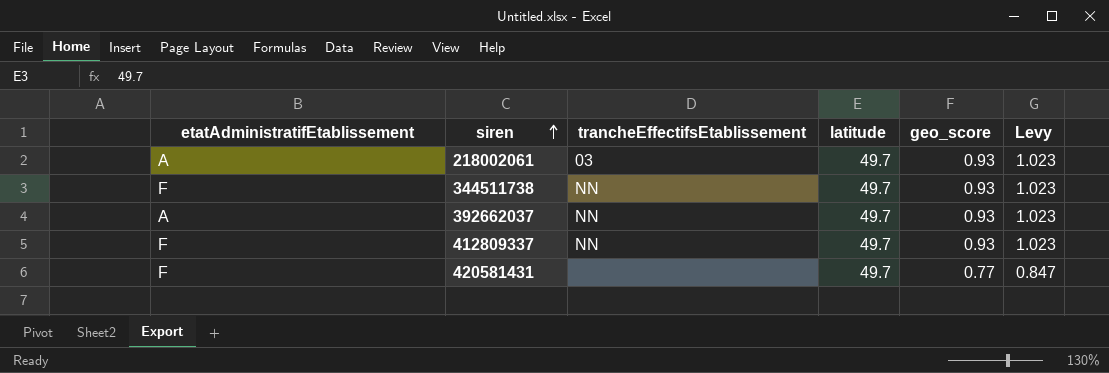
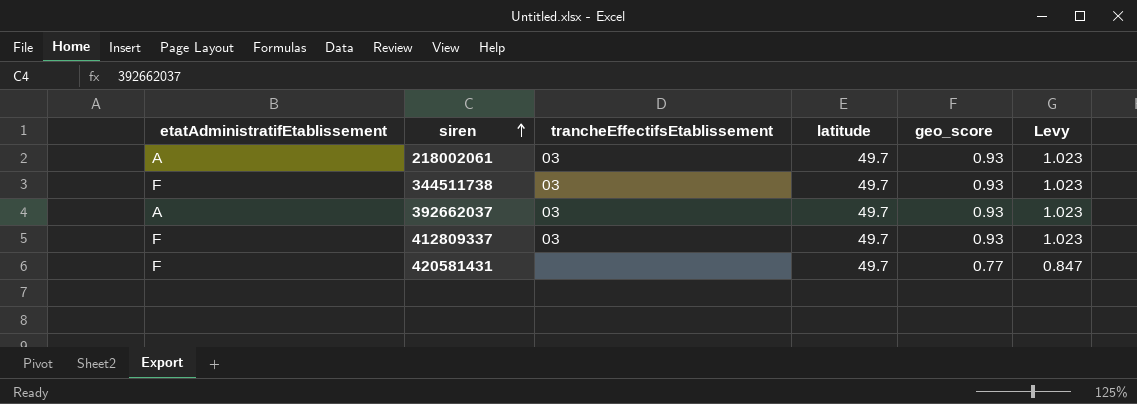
344511738 | trancheEffectifsEtablissement: NN -> 03
392662037 | trancheEffectifsEtablissement: NN -> 03
412809337 | trancheEffectifsEtablissement: NN -> 03

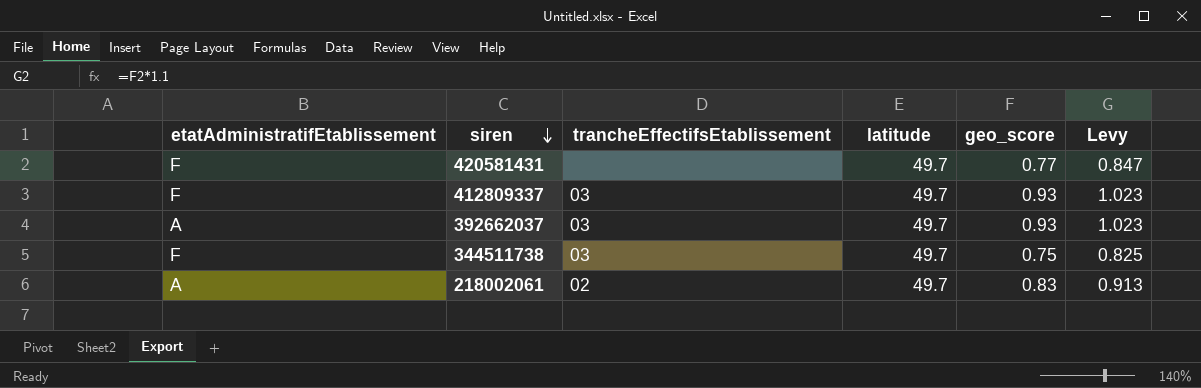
row order: siren ascending -> siren descending
344511738 | geo_score: 0.93 -> 0.75
344511738 | Levy: 1.023 -> 0.825
218002061 | trancheEffectifsEtablissement: 03 -> 02
218002061 | geo_score: 0.93 -> 0.83
218002061 | Levy: 1.023 -> 0.913

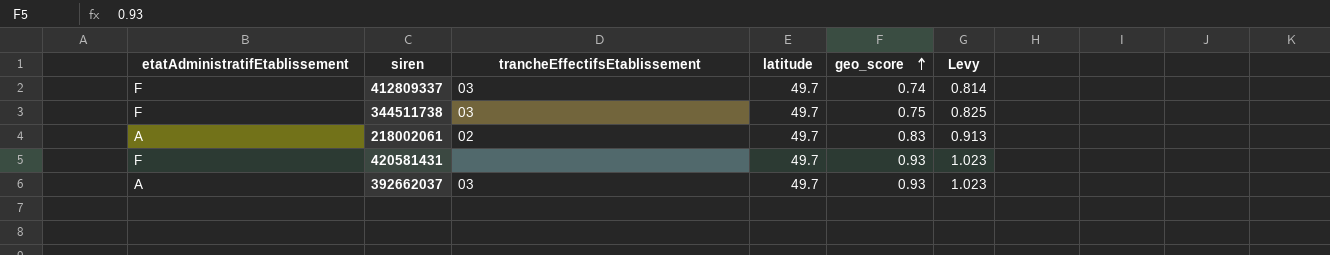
row order: siren descending -> geo_score ascending
412809337 | geo_score: 0.93 -> 0.74
412809337 | Levy: 1.023 -> 0.814
420581431 | geo_score: 0.77 -> 0.93
420581431 | Levy: 0.847 -> 1.023

